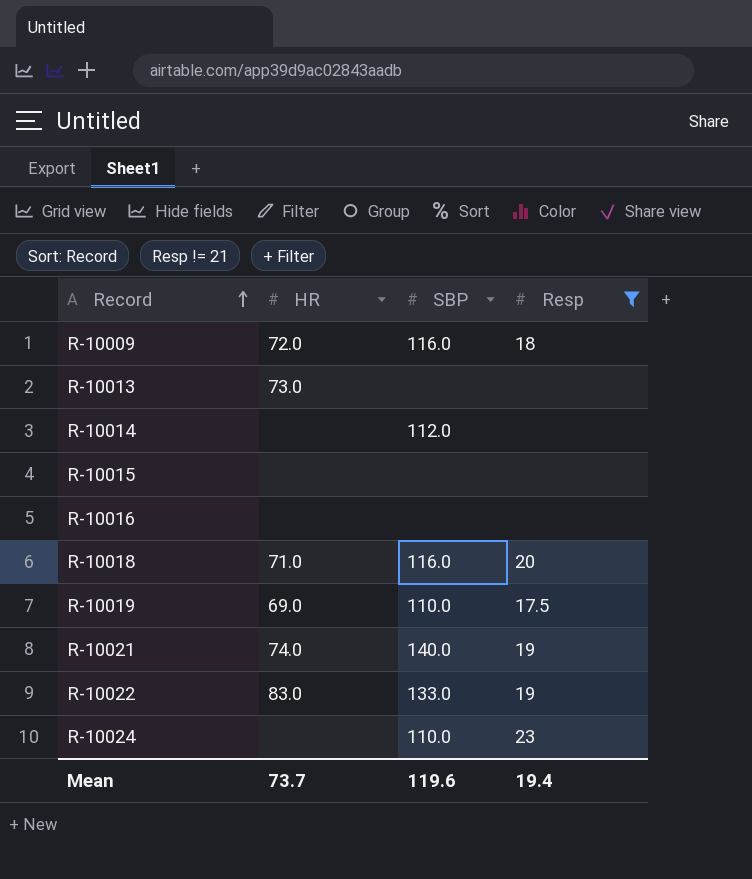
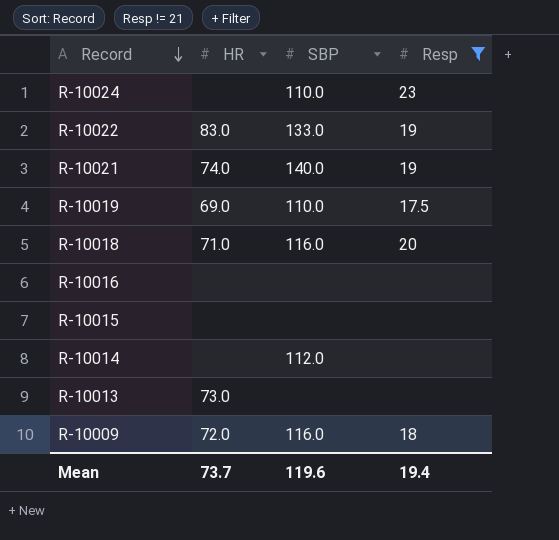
row order: Record ascending -> Record descending

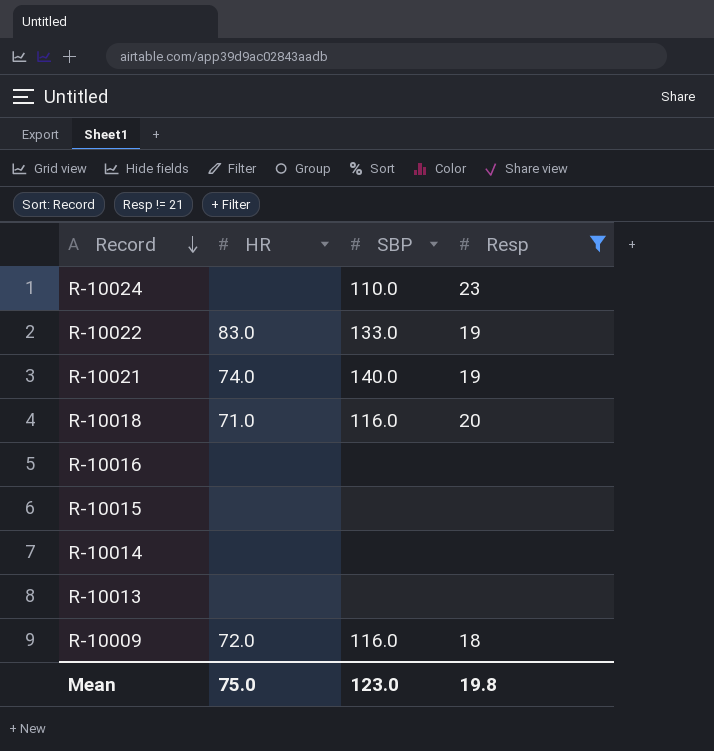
row R-10019: 69.0 | 110.0 | 17.5 -> none
R-10014 | SBP: 112.0 -> none
R-10013 | HR: 73.0 -> none
Mean | HR: 73.7 -> 75.0
Mean | SBP: 119.6 -> 123.0
Mean | Resp: 19.4 -> 19.8

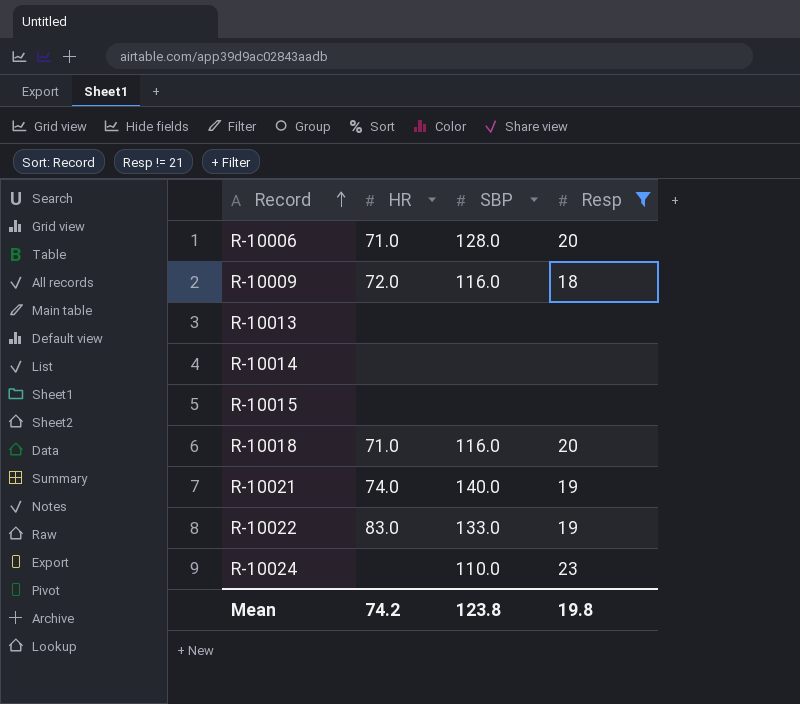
row order: Record descending -> Record ascending
row R-10016: none | none | none -> none
row R-10006: none -> 71.0 | 128.0 | 20
Mean | HR: 75.0 -> 74.2
Mean | SBP: 123.0 -> 123.8

